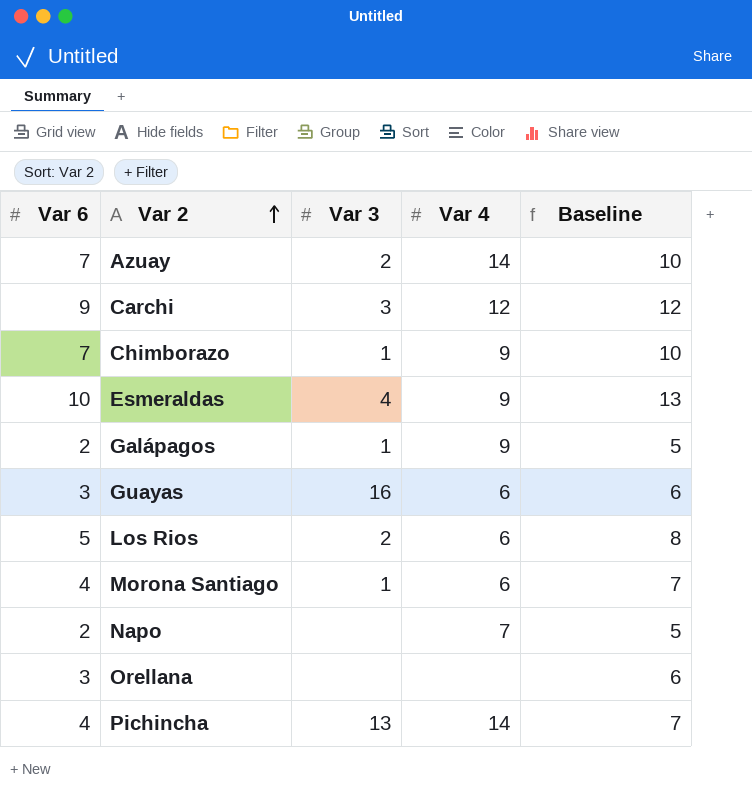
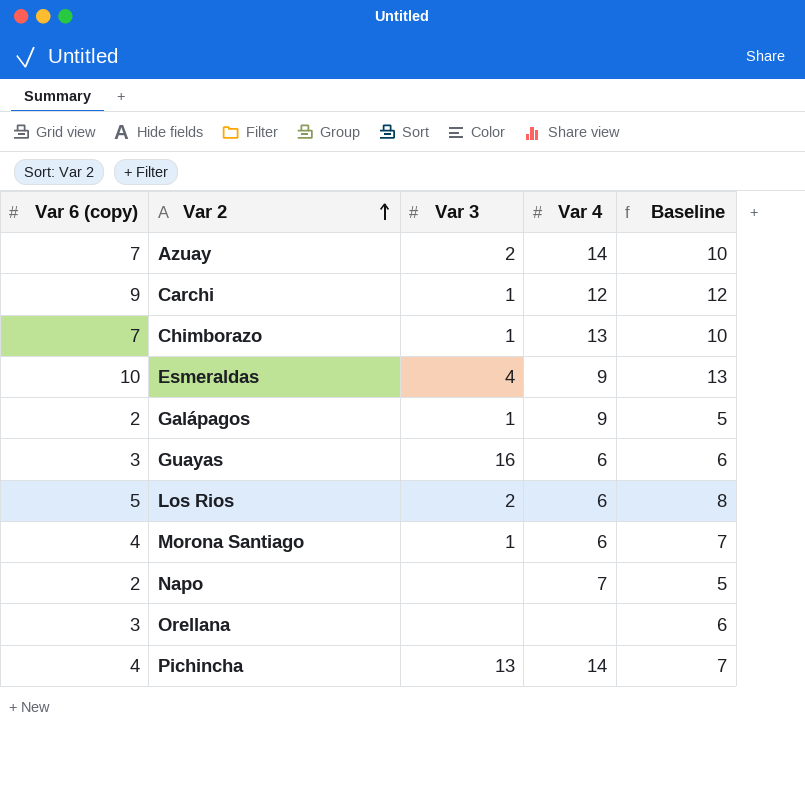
column name: Var 6 -> Var 6 (copy)
Carchi | Var 3: 3 -> 1
Chimborazo | Var 4: 9 -> 13

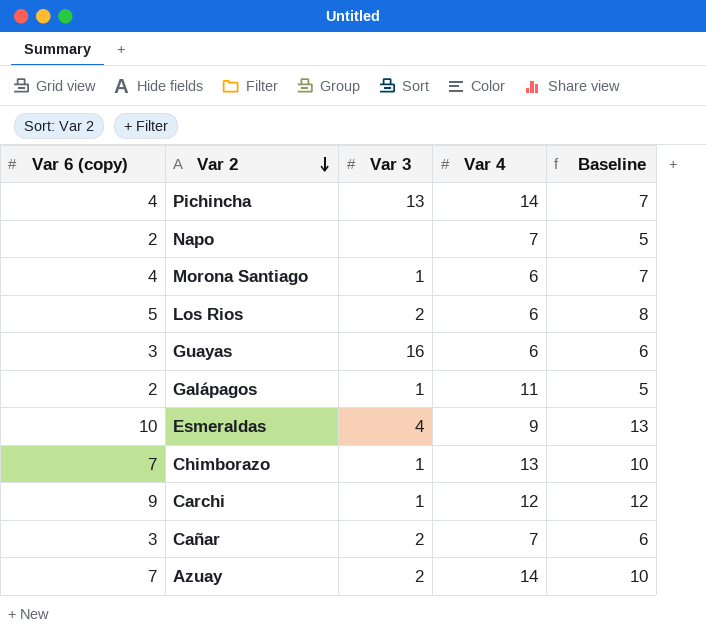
row order: Var 2 ascending -> Var 2 descending
row Orellana: 3 | none | none | 6 -> none
Galápagos | Var 4: 9 -> 11
row Cañar: none -> 3 | 2 | 7 | 6

